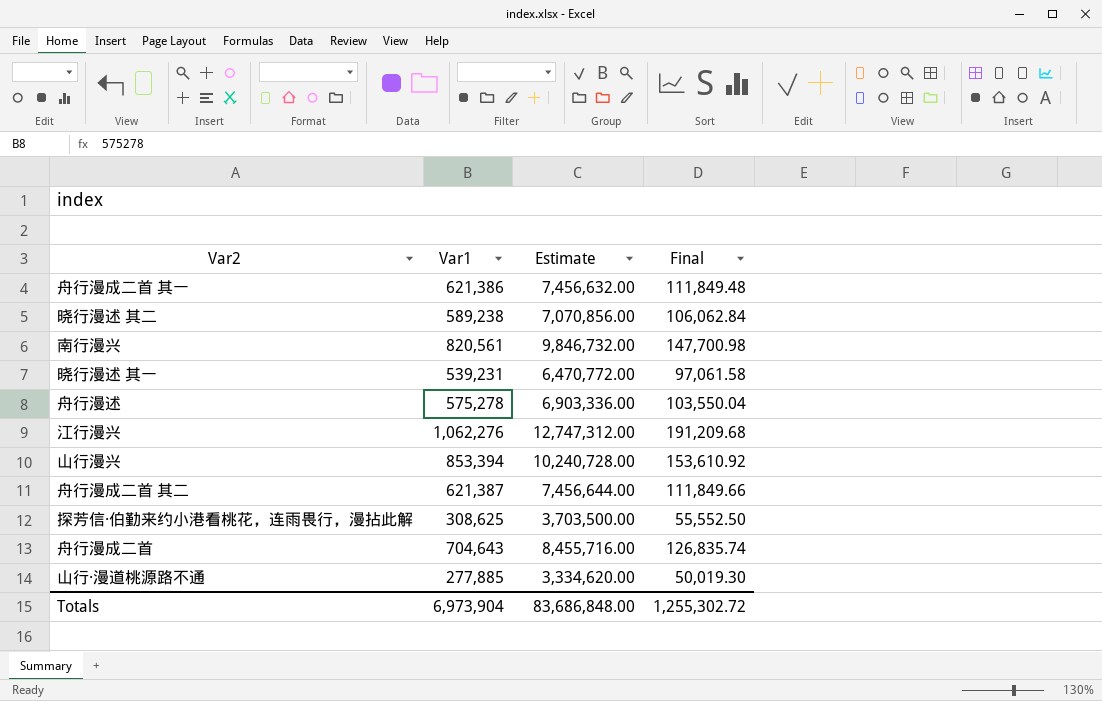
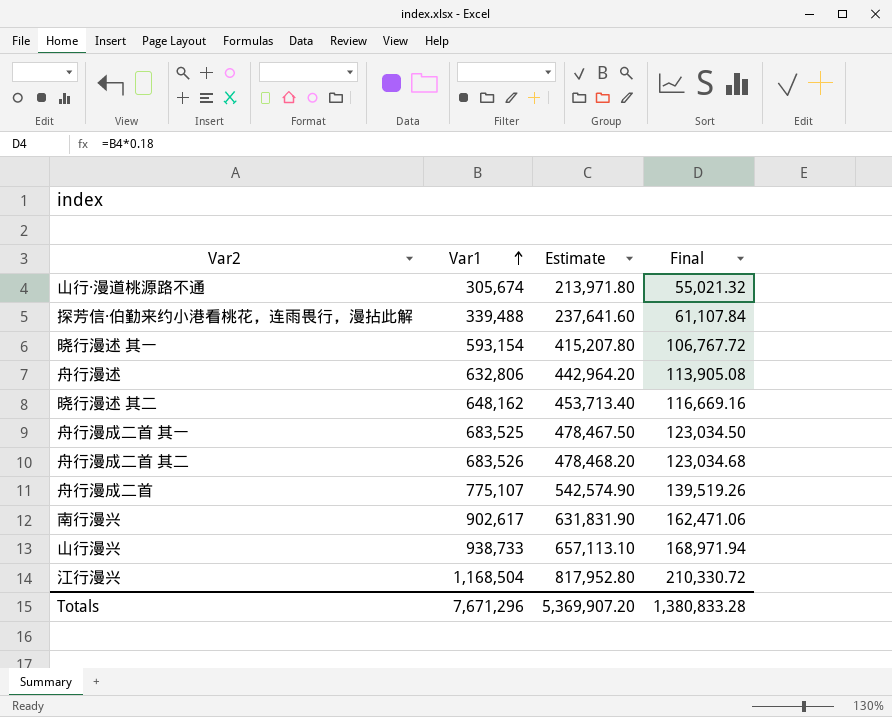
row order: none -> Var1 ascending
column Estimate | formula: [Var1] * 12 -> [Var1] * 0.7
山行·漫道桃源路不通 | Var1: 277,885 -> 305,674
山行·漫道桃源路不通 | Final: 50,019.30 -> 55,021.32
探芳信·伯勤来约小港看桃花，连雨畏行，漫拈此解 | Var1: 308,625 -> 339,488
探芳信·伯勤来约小港看桃花，连雨畏行，漫拈此解 | Final: 55,552.50 -> 61,107.84
晓行漫述 其一 | Var1: 539,231 -> 593,154
晓行漫述 其一 | Final: 97,061.58 -> 106,767.72
舟行漫述 | Var1: 575,278 -> 632,806
舟行漫述 | Final: 103,550.04 -> 113,905.08
晓行漫述 其二 | Var1: 589,238 -> 648,162
晓行漫述 其二 | Final: 106,062.84 -> 116,669.16
舟行漫成二首 其一 | Var1: 621,386 -> 683,525
舟行漫成二首 其一 | Final: 111,849.48 -> 123,034.50
舟行漫成二首 其二 | Var1: 621,387 -> 683,526
舟行漫成二首 其二 | Final: 111,849.66 -> 123,034.68
舟行漫成二首 | Var1: 704,643 -> 775,107
舟行漫成二首 | Final: 126,835.74 -> 139,519.26
南行漫兴 | Var1: 820,561 -> 902,617
南行漫兴 | Final: 147,700.98 -> 162,471.06
山行漫兴 | Var1: 853,394 -> 938,733
山行漫兴 | Final: 153,610.92 -> 168,971.94
江行漫兴 | Var1: 1,062,276 -> 1,168,504
江行漫兴 | Final: 191,209.68 -> 210,330.72
Totals | Var1: 6,973,904 -> 7,671,296
Totals | Estimate: 83,686,848.00 -> 5,369,907.20
Totals | Final: 1,255,302.72 -> 1,380,833.28

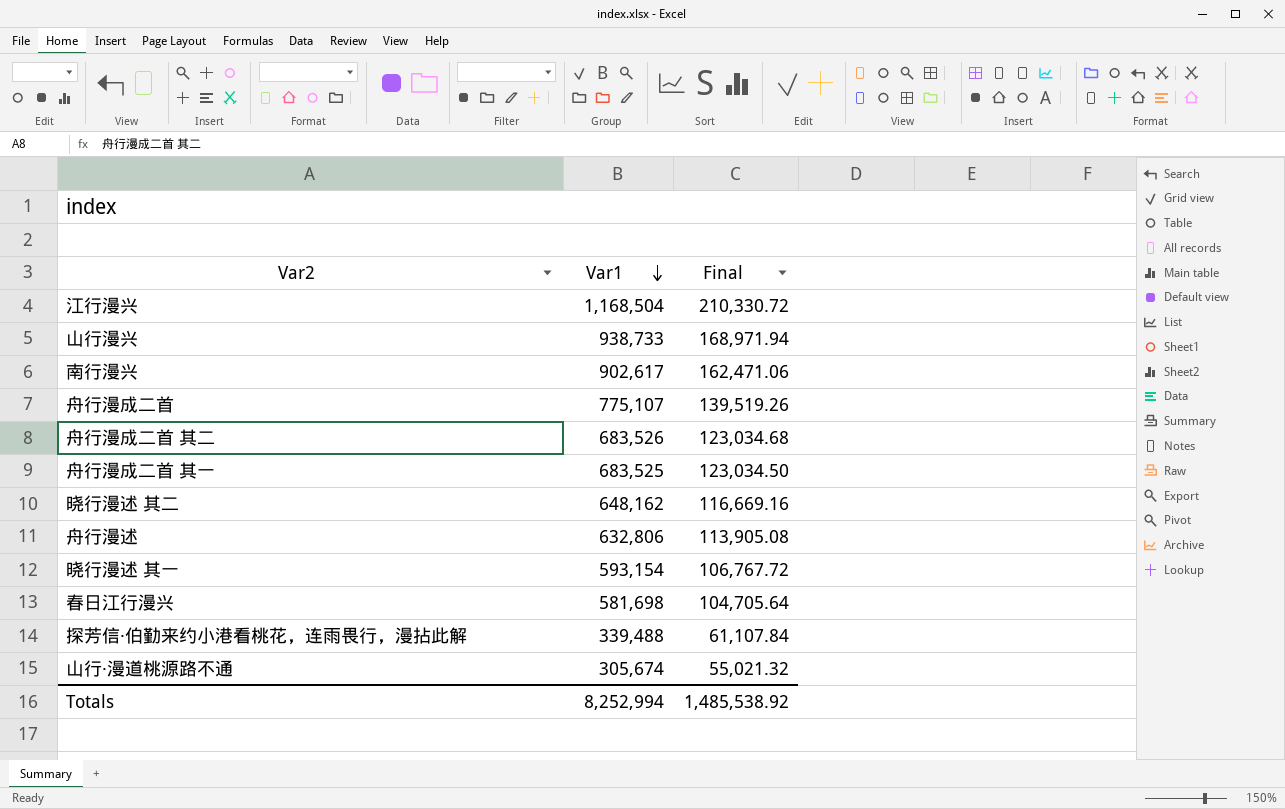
row order: Var1 ascending -> Var1 descending
column Estimate | formula: [Var1] * 0.7 -> none
row 春日江行漫兴: none -> 581,698 | 104,705.64
Totals | Var1: 7,671,296 -> 8,252,994
Totals | Final: 1,380,833.28 -> 1,485,538.92

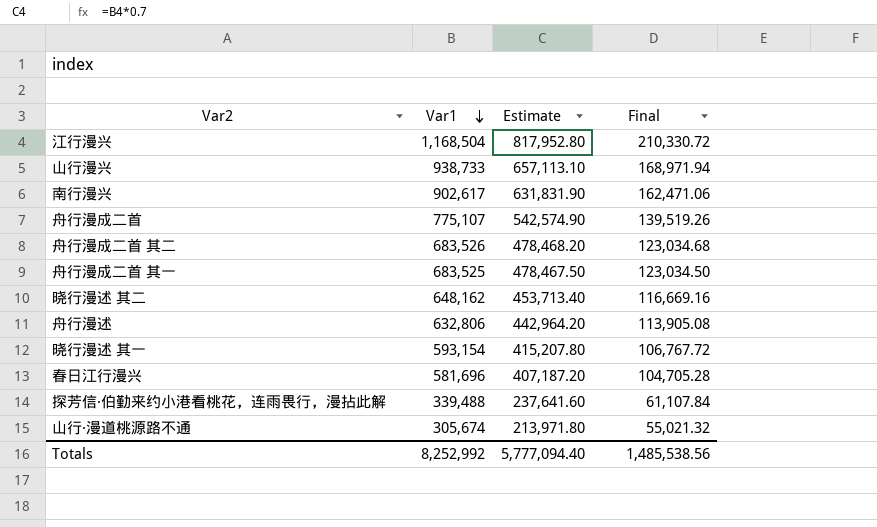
column Estimate | formula: none -> [Var1] * 0.7
春日江行漫兴 | Var1: 581,698 -> 581,696
春日江行漫兴 | Final: 104,705.64 -> 104,705.28
Totals | Var1: 8,252,994 -> 8,252,992
Totals | Final: 1,485,538.92 -> 1,485,538.56

